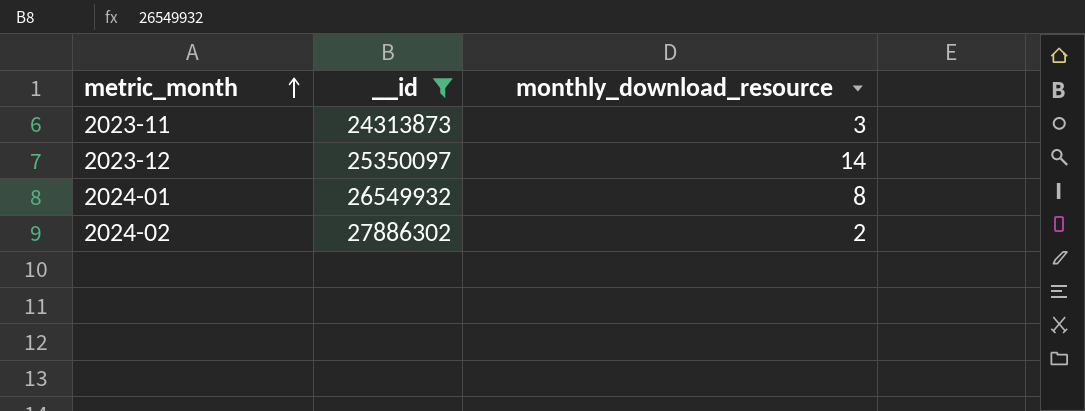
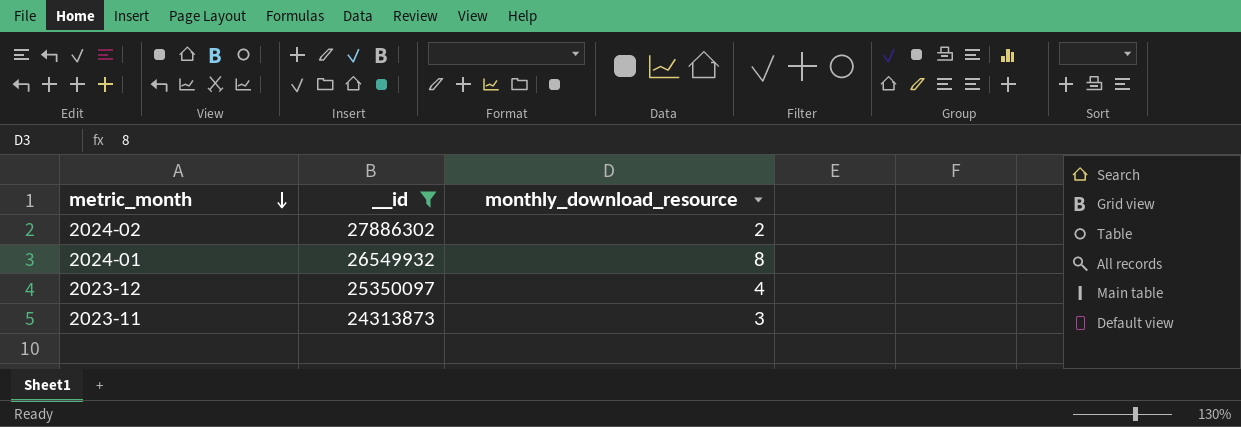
row order: metric_month ascending -> metric_month descending
2023-12 | monthly_download_resource: 14 -> 4

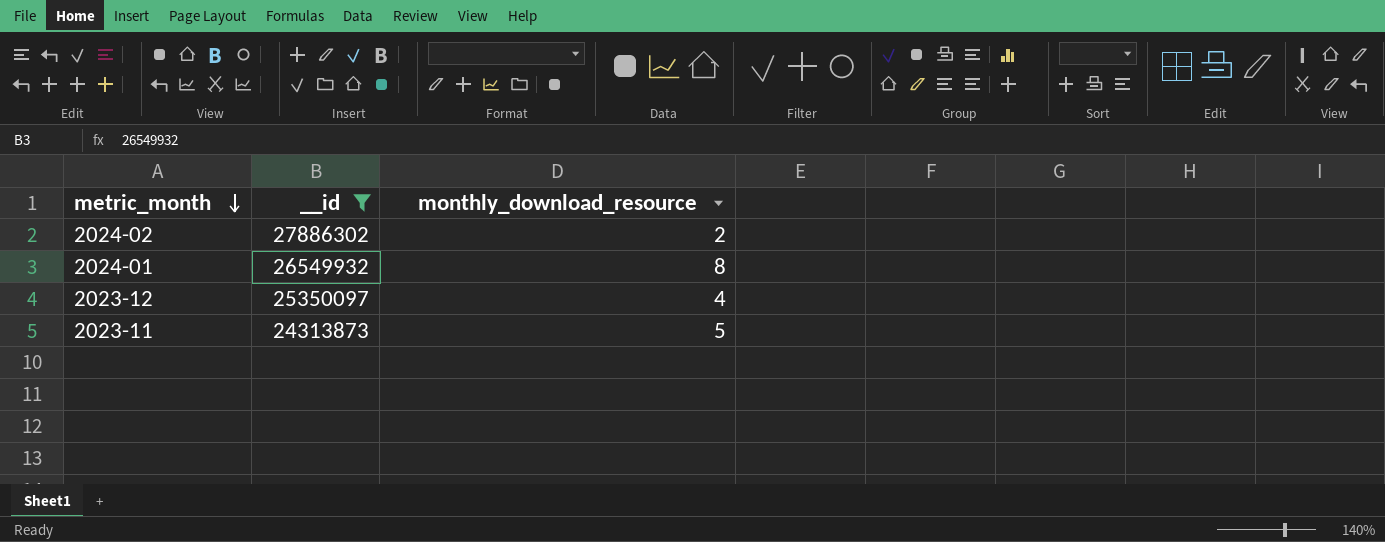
2023-11 | monthly_download_resource: 3 -> 5

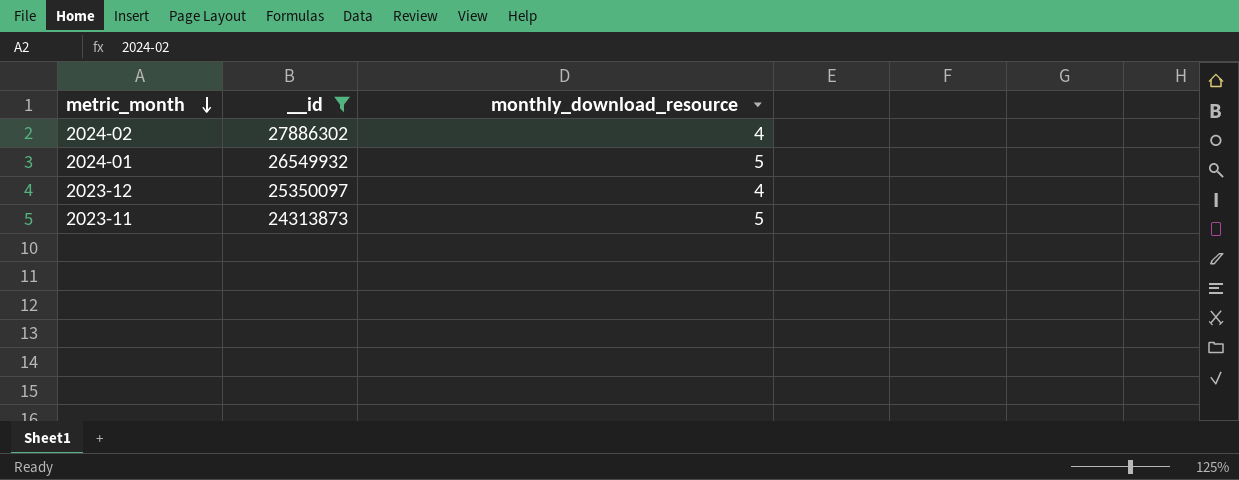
2024-02 | monthly_download_resource: 2 -> 4
2024-01 | monthly_download_resource: 8 -> 5

